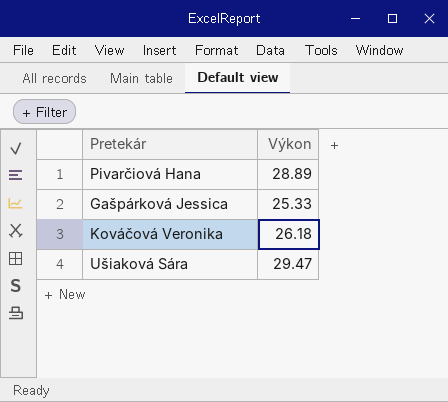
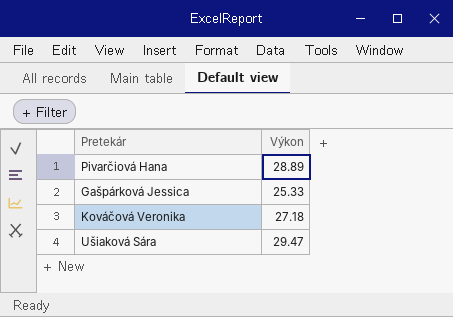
Kováčová Veronika | Výkon: 26.18 -> 27.18

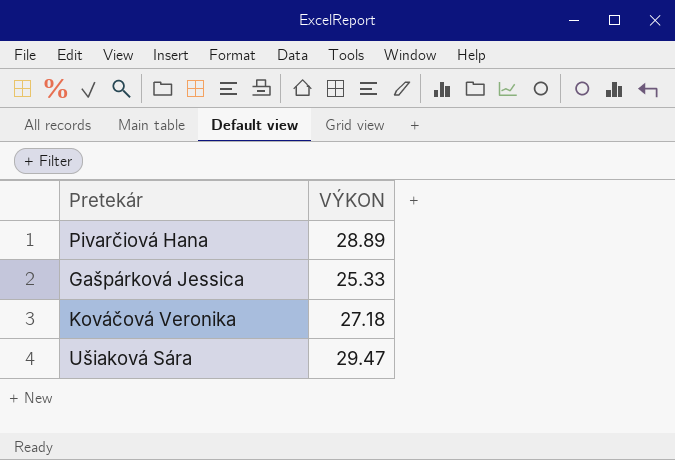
column name: Výkon -> VÝKON

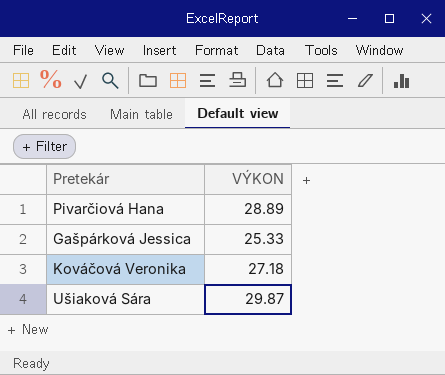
Ušiaková Sára | VÝKON: 29.47 -> 29.87

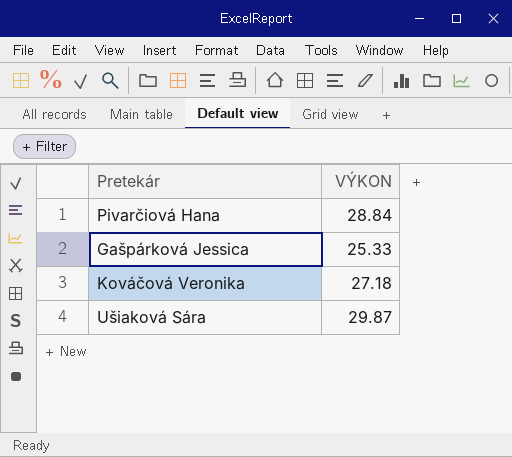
Pivarčiová Hana | VÝKON: 28.89 -> 28.84

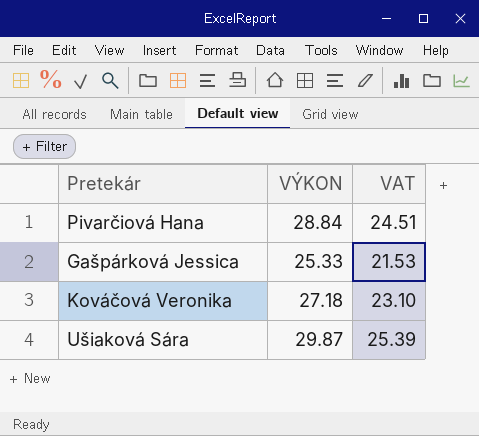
column VAT | formula: none -> [VÝKON] * 0.85

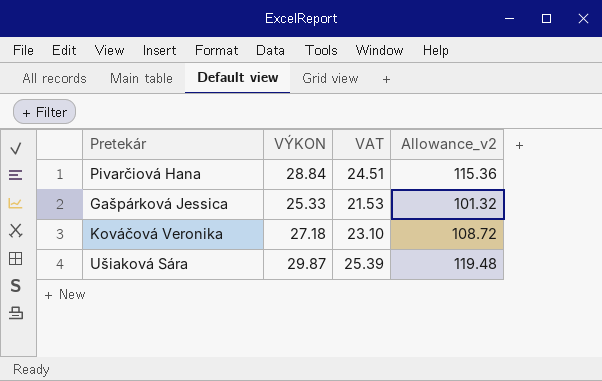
column Allowance_v2 | formula: none -> [VÝKON] * 4

